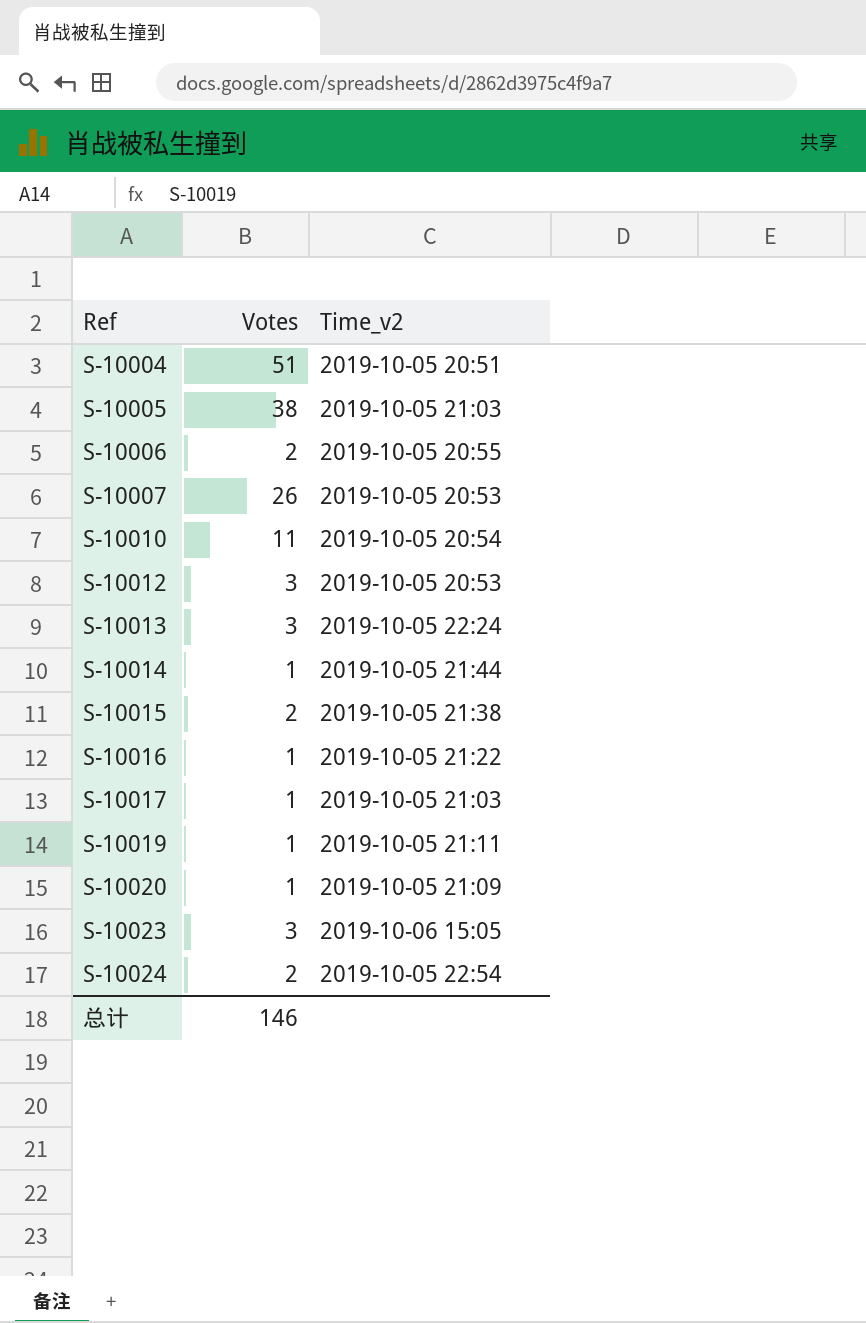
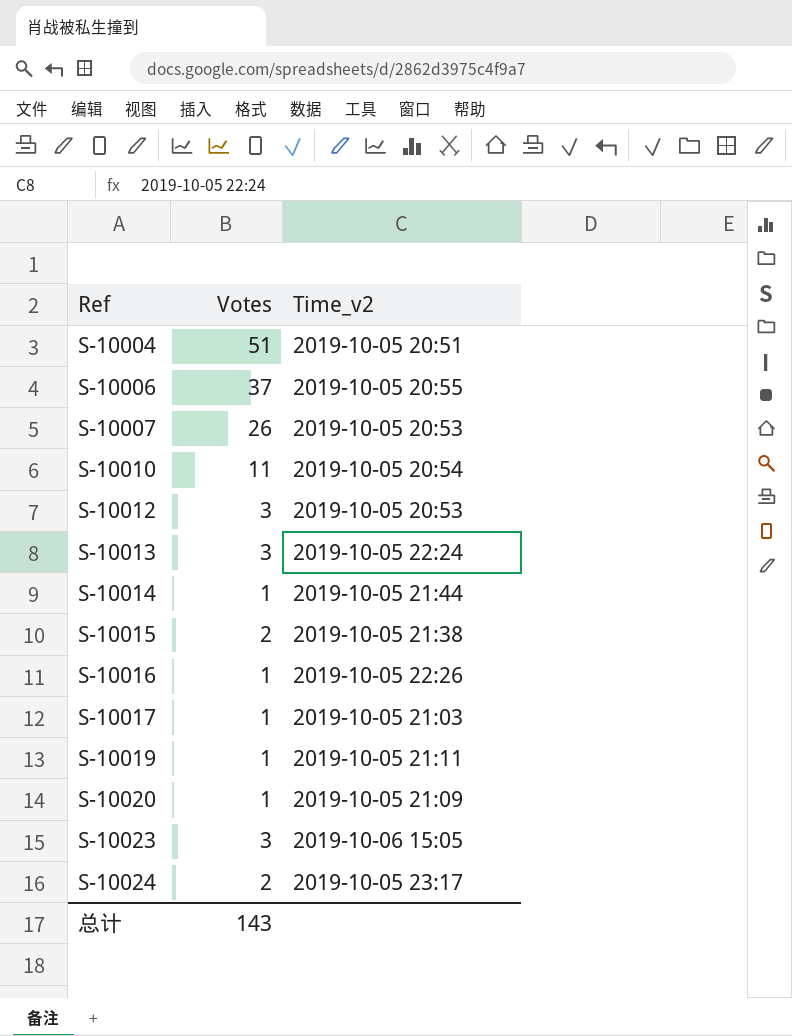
row S-10005: 38 | 2019-10-05 21:03 -> none
S-10006 | Votes: 2 -> 37
S-10016 | Time_v2: 2019-10-05 21:22 -> 2019-10-05 22:26
S-10024 | Time_v2: 2019-10-05 22:54 -> 2019-10-05 23:17
总计 | Votes: 146 -> 143

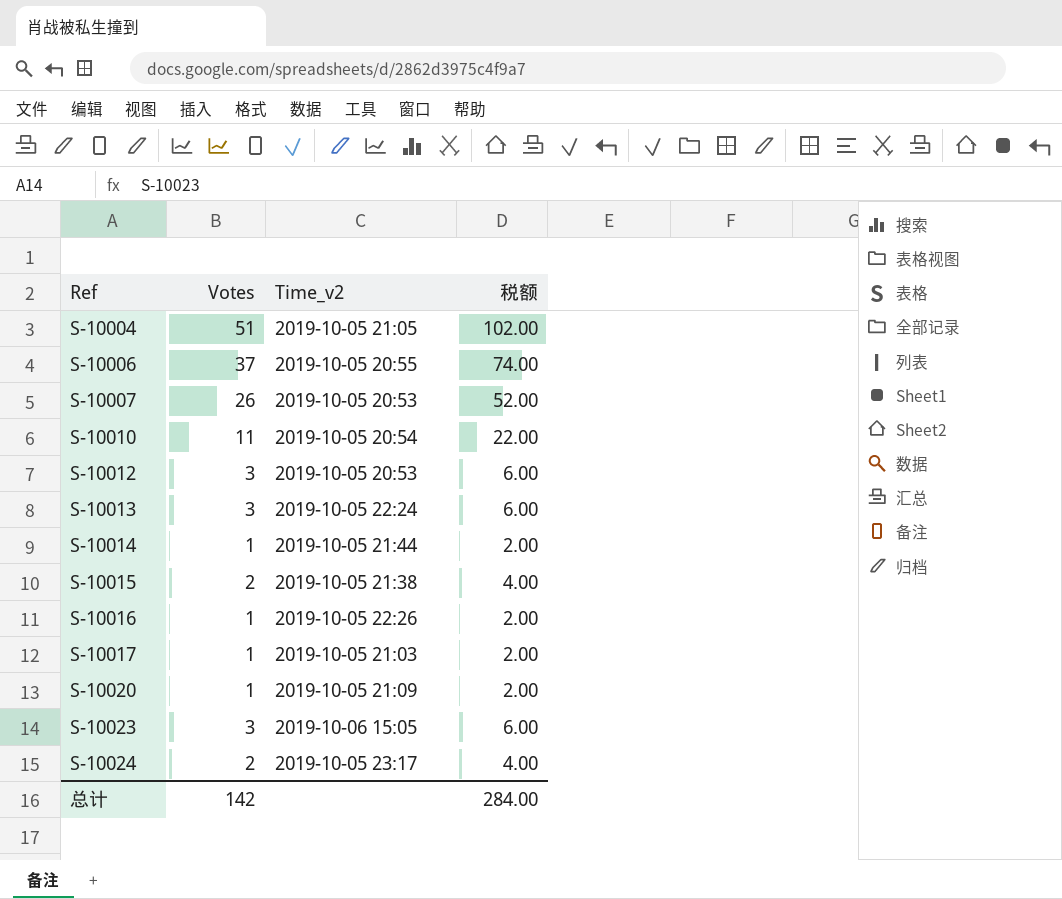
column 税额 | formula: none -> [Votes] * 2
row S-10019: 1 | 2019-10-05 21:11 -> none
S-10004 | Time_v2: 2019-10-05 20:51 -> 2019-10-05 21:05
总计 | Votes: 143 -> 142

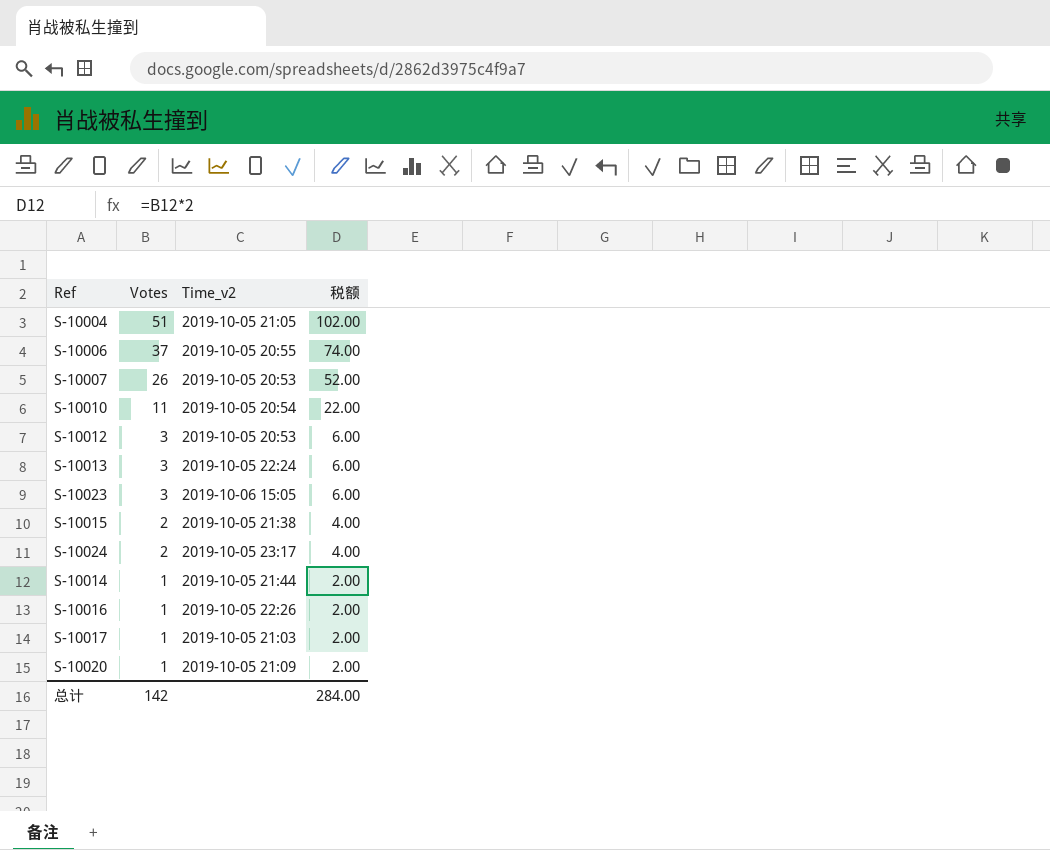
row order: Ref ascending -> Votes descending

